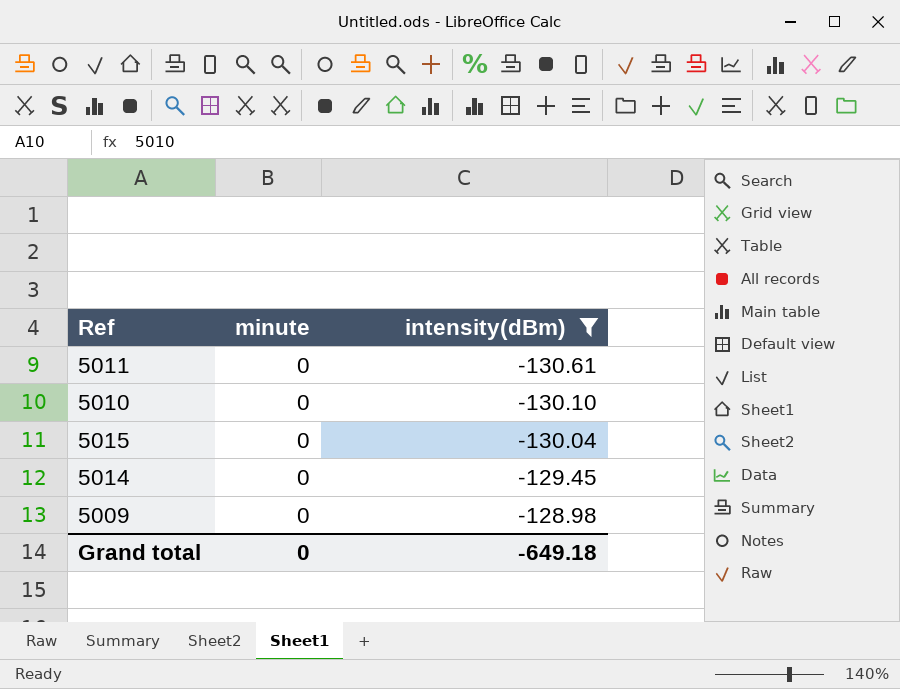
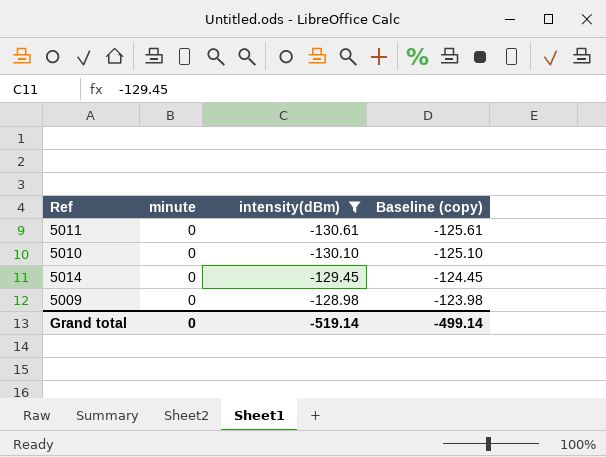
column Baseline (copy) | formula: none -> [intensity(dBm)] + 5
row 5015: 0 | -130.04 -> none
Grand total | intensity(dBm): -649.18 -> -519.14

